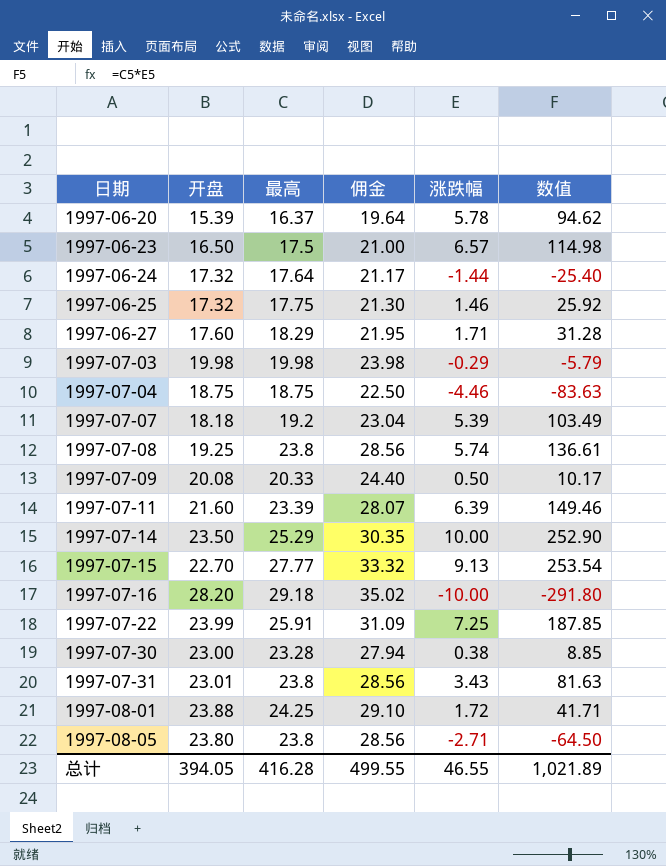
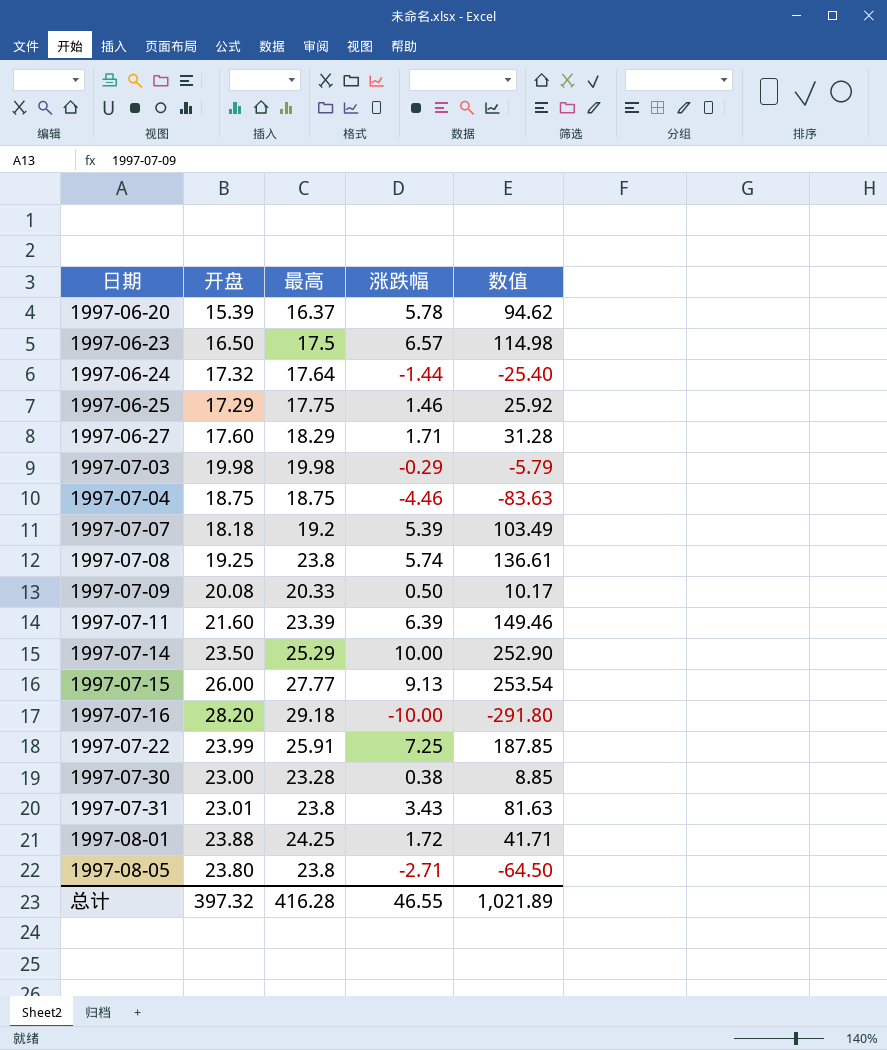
column 佣金 | formula: [最高] * 1.2 -> none
1997-06-25 | 开盘: 17.32 -> 17.29
1997-07-15 | 开盘: 22.70 -> 26.00
总计 | 开盘: 394.05 -> 397.32

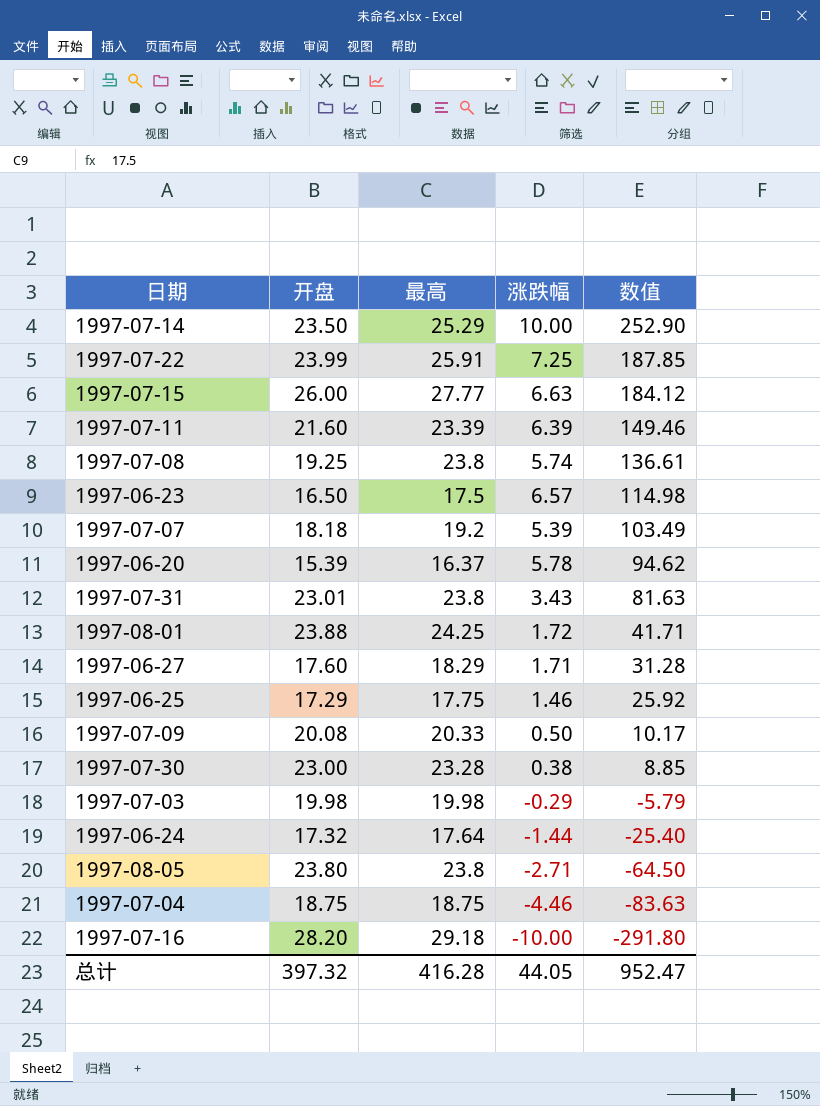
row order: 日期 ascending -> 数值 descending
1997-07-15 | 涨跌幅: 9.13 -> 6.63
1997-07-15 | 数值: 253.54 -> 184.12
总计 | 涨跌幅: 46.55 -> 44.05
总计 | 数值: 1,021.89 -> 952.47

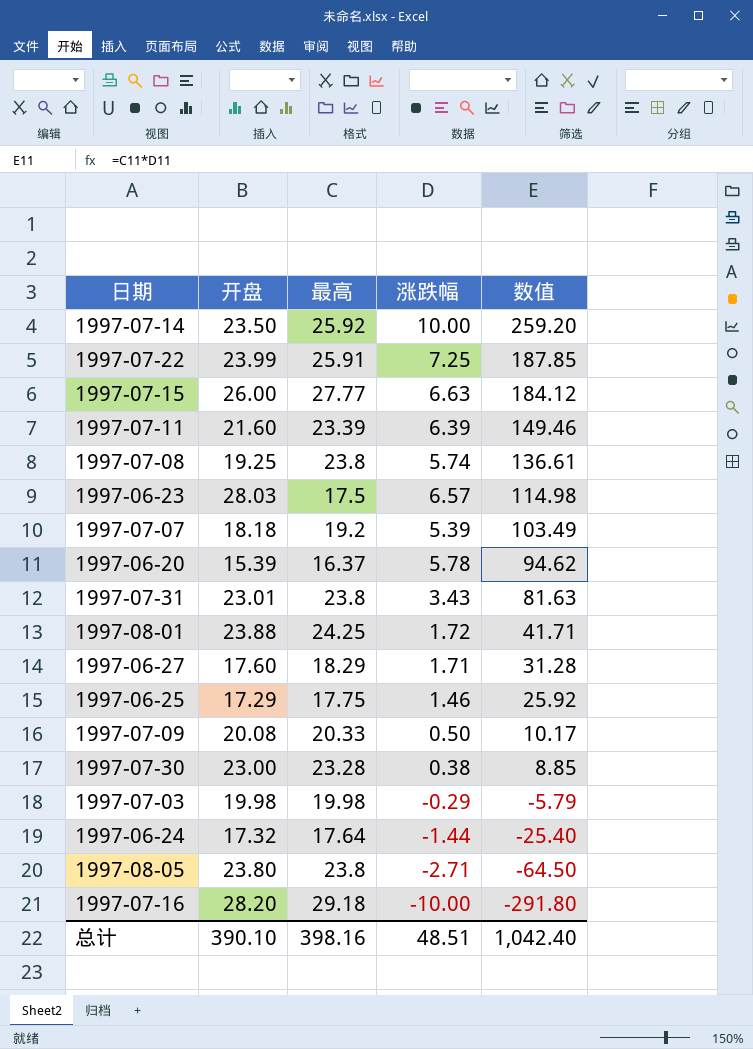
row 1997-07-04: 18.75 | 18.75 | -4.46 | -83.63 -> none
1997-07-14 | 最高: 25.29 -> 25.92
1997-07-14 | 数值: 252.90 -> 259.20
1997-06-23 | 开盘: 16.50 -> 28.03
总计 | 开盘: 397.32 -> 390.10
总计 | 最高: 416.28 -> 398.16
总计 | 涨跌幅: 44.05 -> 48.51
总计 | 数值: 952.47 -> 1,042.40

